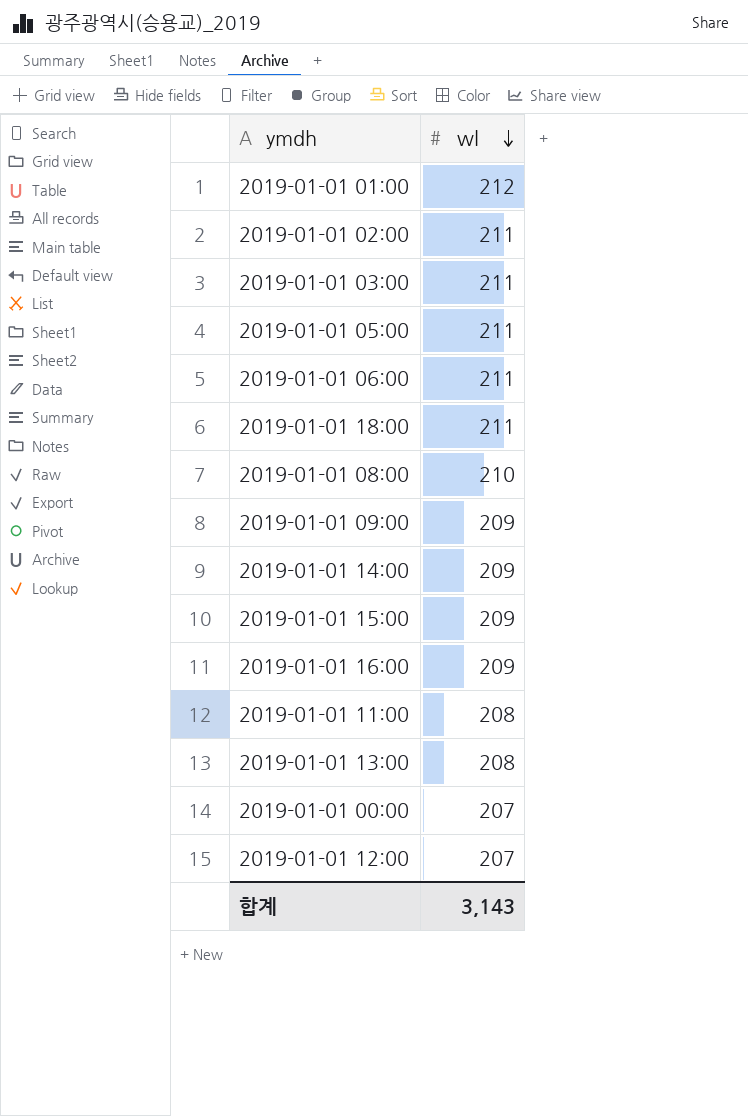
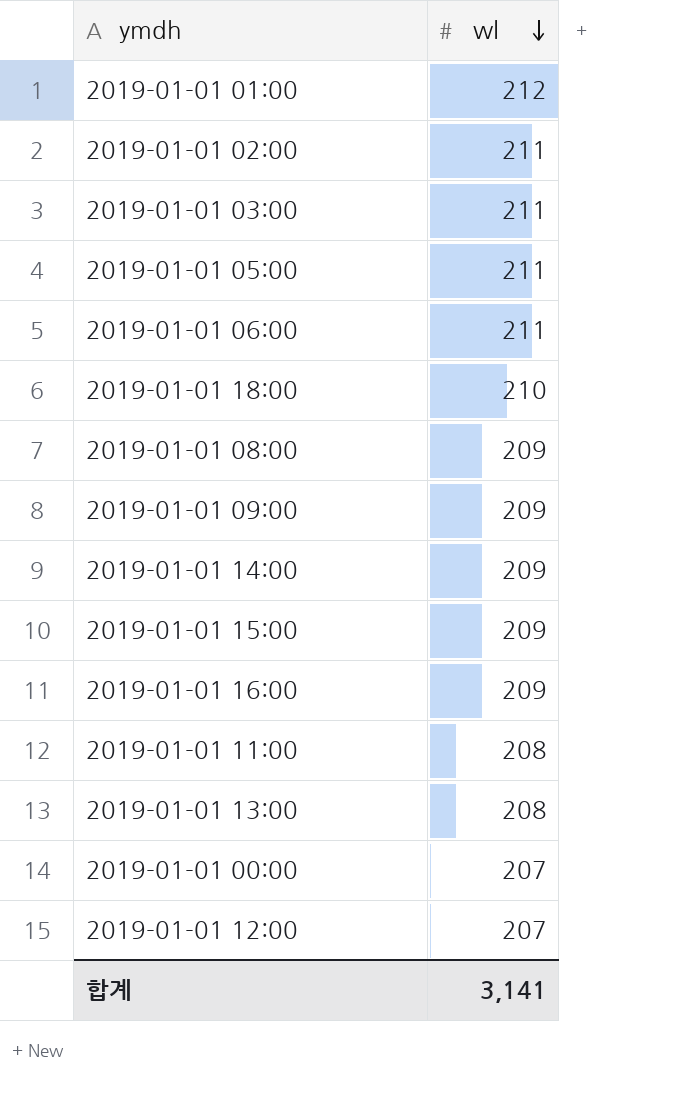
2019-01-01 18:00 | wl: 211 -> 210
2019-01-01 08:00 | wl: 210 -> 209
합계 | wl: 3,143 -> 3,141

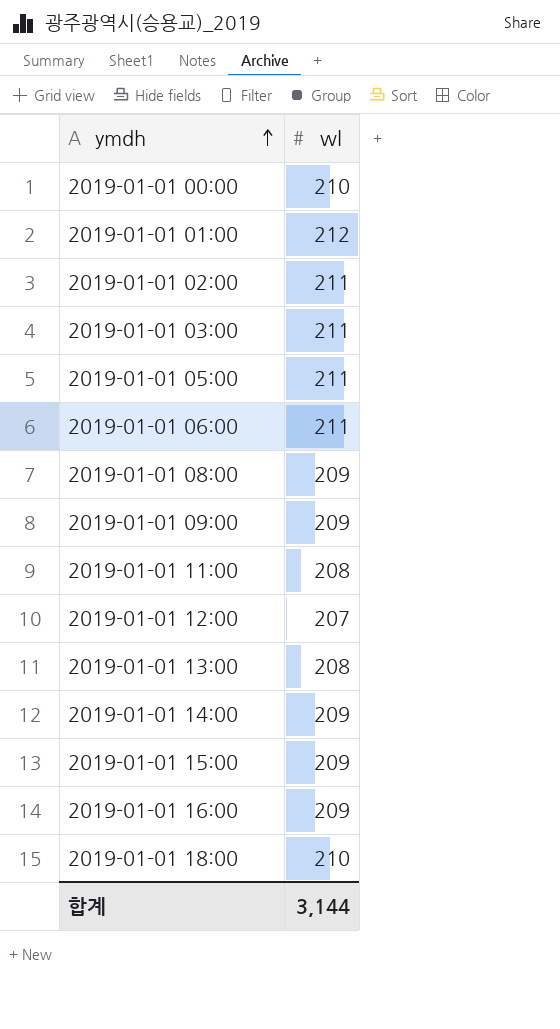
row order: wl descending -> ymdh ascending
2019-01-01 00:00 | wl: 207 -> 210
합계 | wl: 3,141 -> 3,144

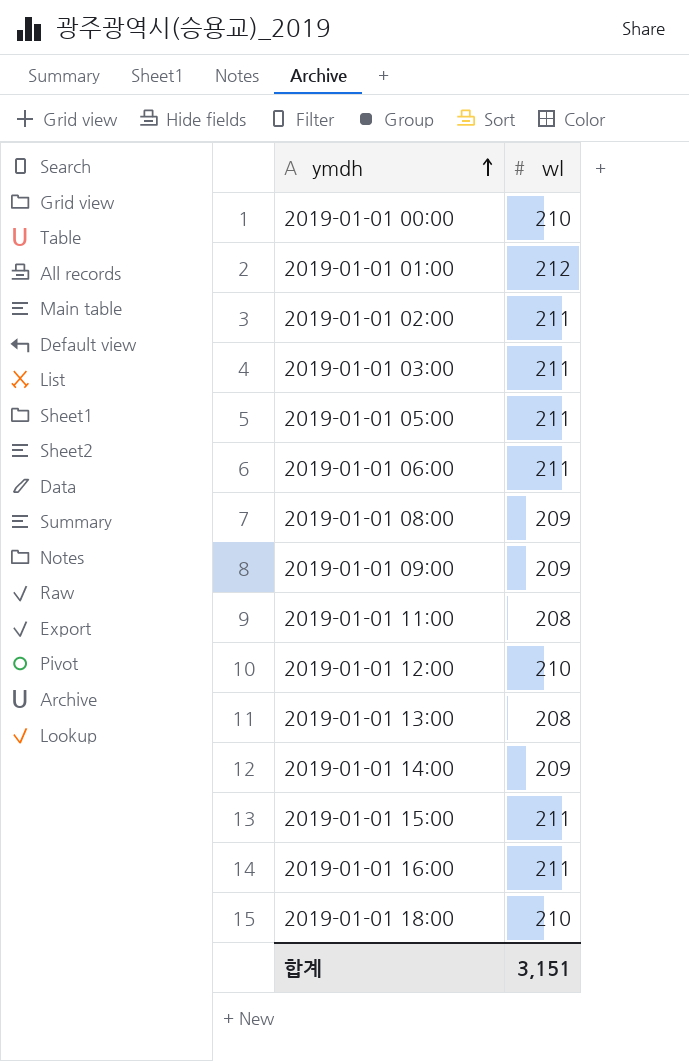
2019-01-01 12:00 | wl: 207 -> 210
2019-01-01 15:00 | wl: 209 -> 211
2019-01-01 16:00 | wl: 209 -> 211
합계 | wl: 3,144 -> 3,151

